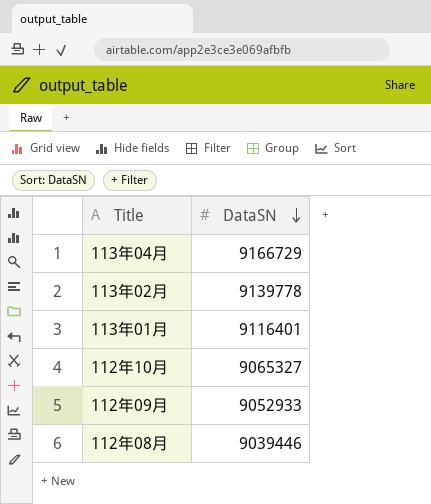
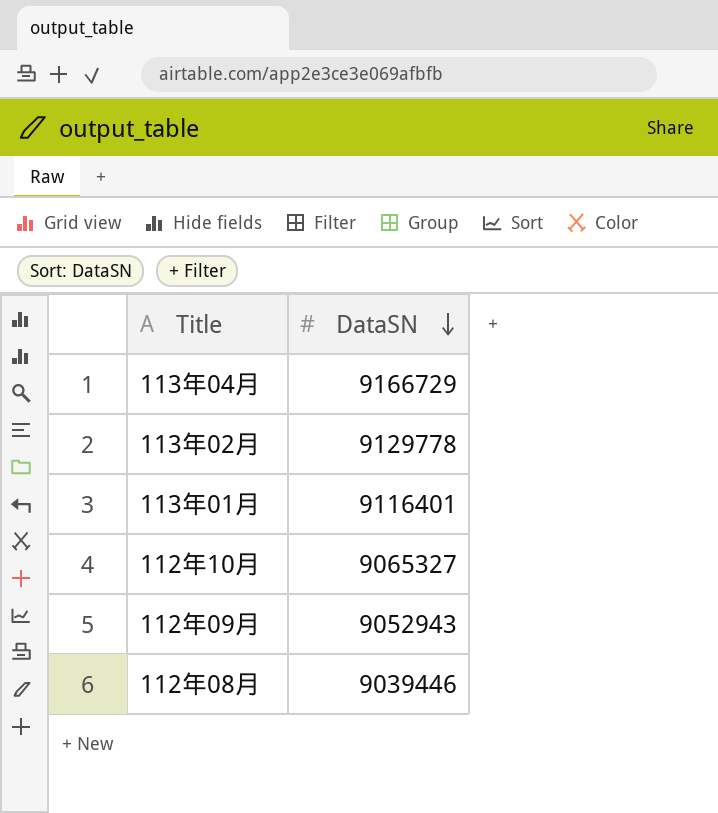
113年02月 | DataSN: 9139778 -> 9129778
112年09月 | DataSN: 9052933 -> 9052943

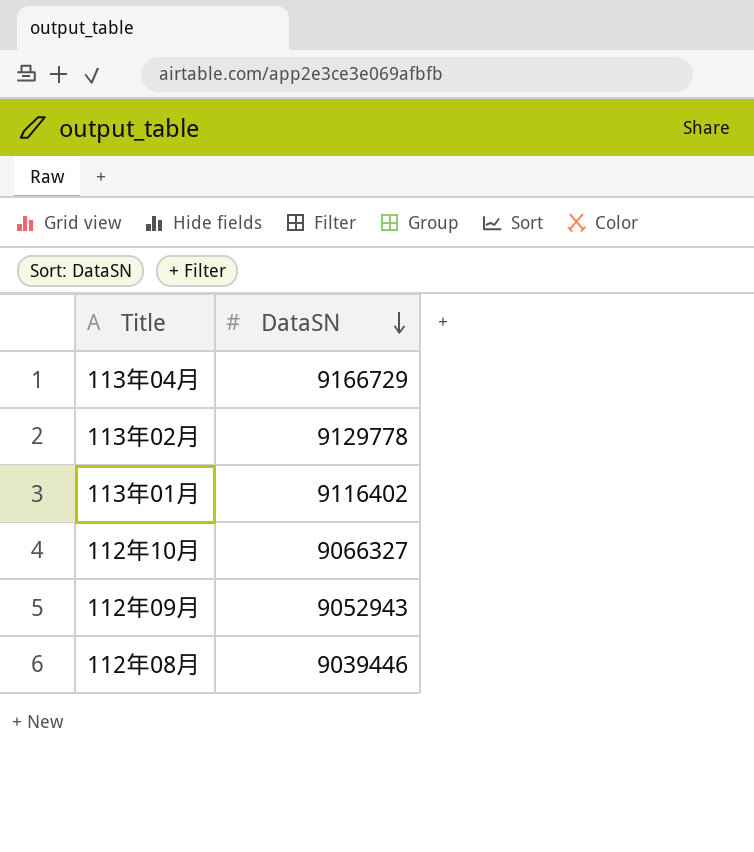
113年01月 | DataSN: 9116401 -> 9116402
112年10月 | DataSN: 9065327 -> 9066327

